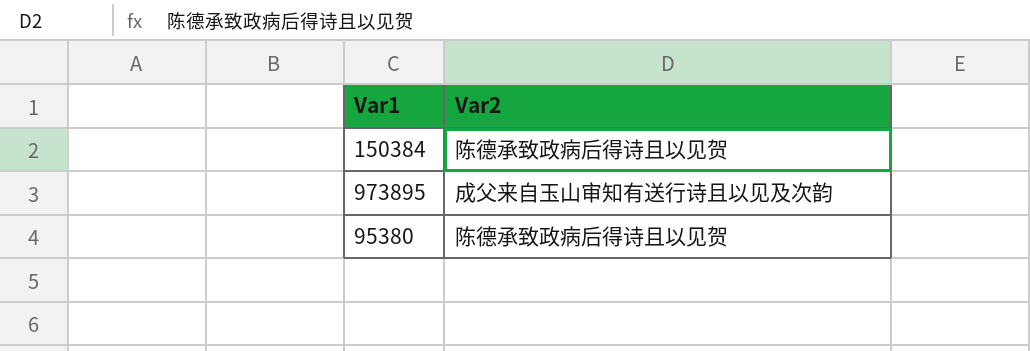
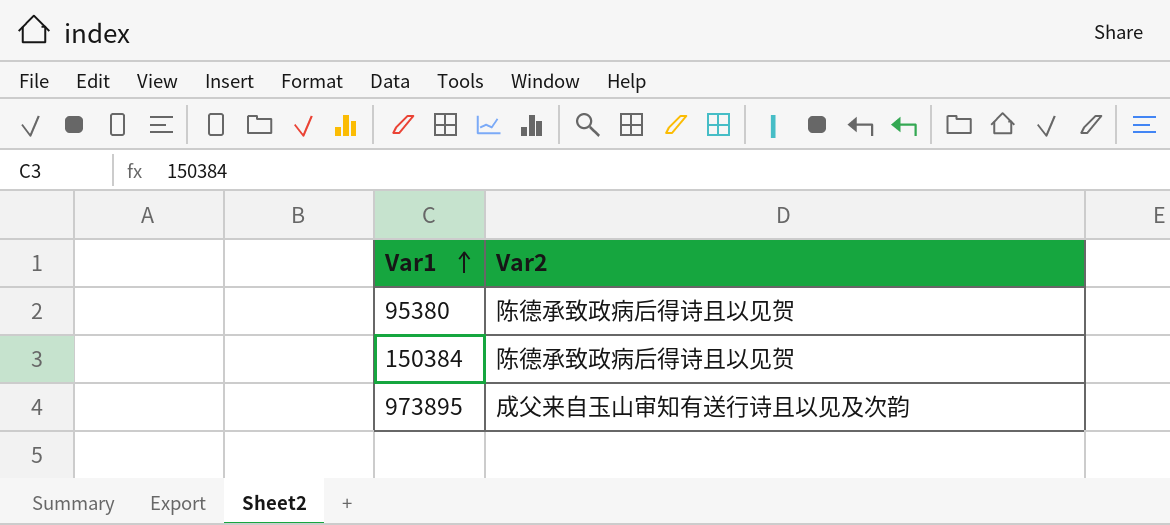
row order: none -> Var1 ascending

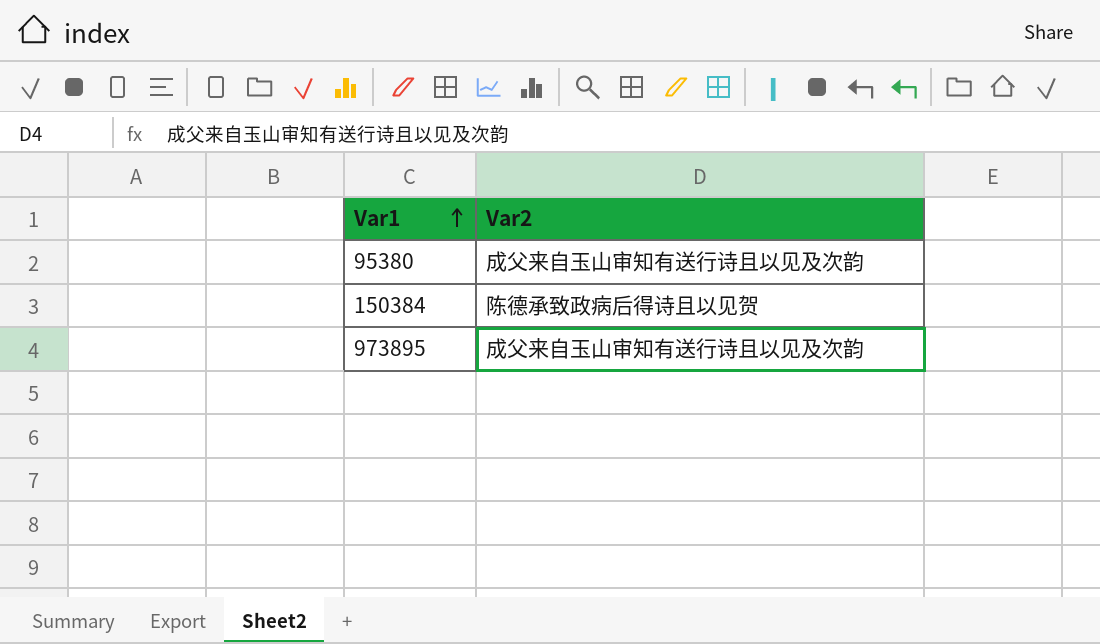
95380 | Var2: 陈德承致政病后得诗且以见贺 -> 成父来自玉山审知有送行诗且以见及次韵

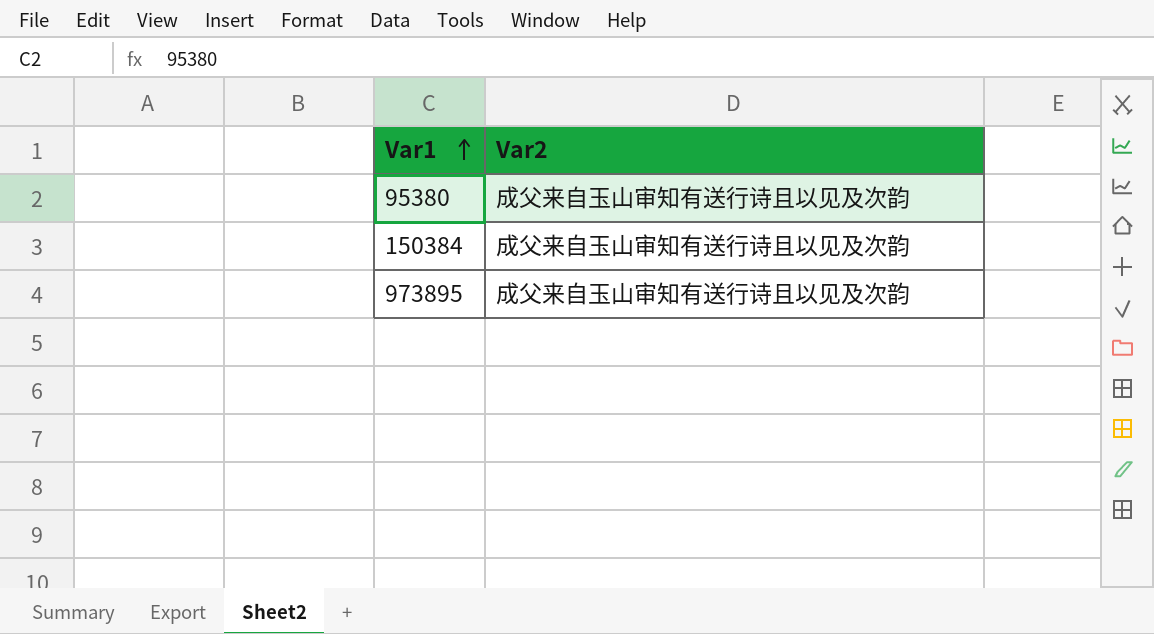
150384 | Var2: 陈德承致政病后得诗且以见贺 -> 成父来自玉山审知有送行诗且以见及次韵

